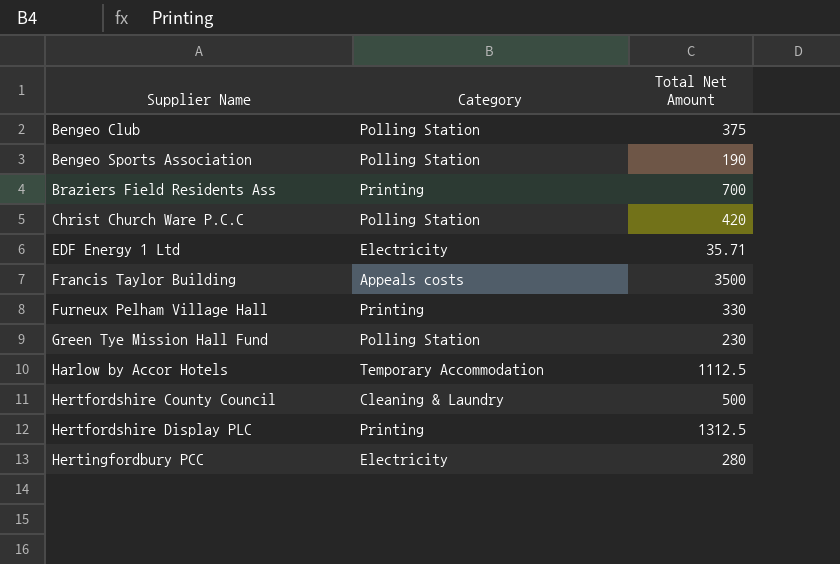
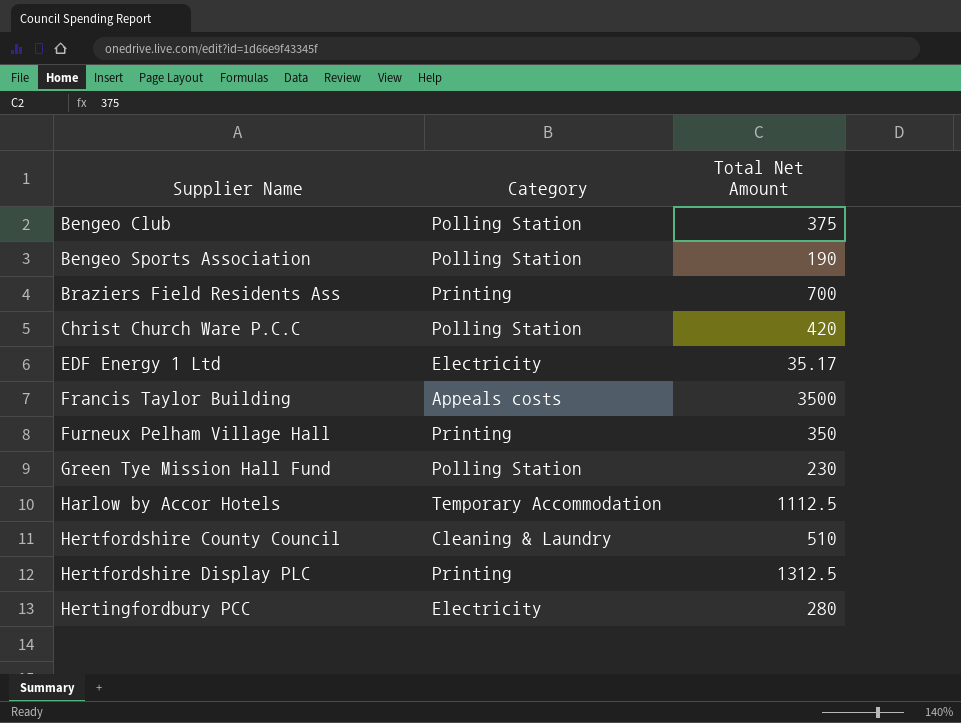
EDF Energy 1 Ltd | Total Net Amount: 35.71 -> 35.17
Furneux Pelham Village Hall | Total Net Amount: 330 -> 350
Hertfordshire County Council | Total Net Amount: 500 -> 510

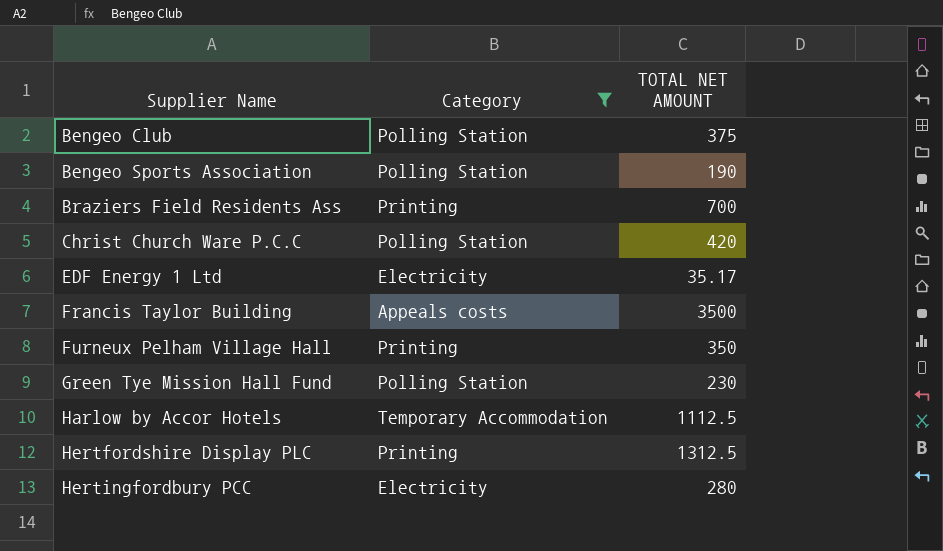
filter: none -> Category != Cleaning & Laundry
column name: Total Net Amount -> TOTAL NET AMOUNT

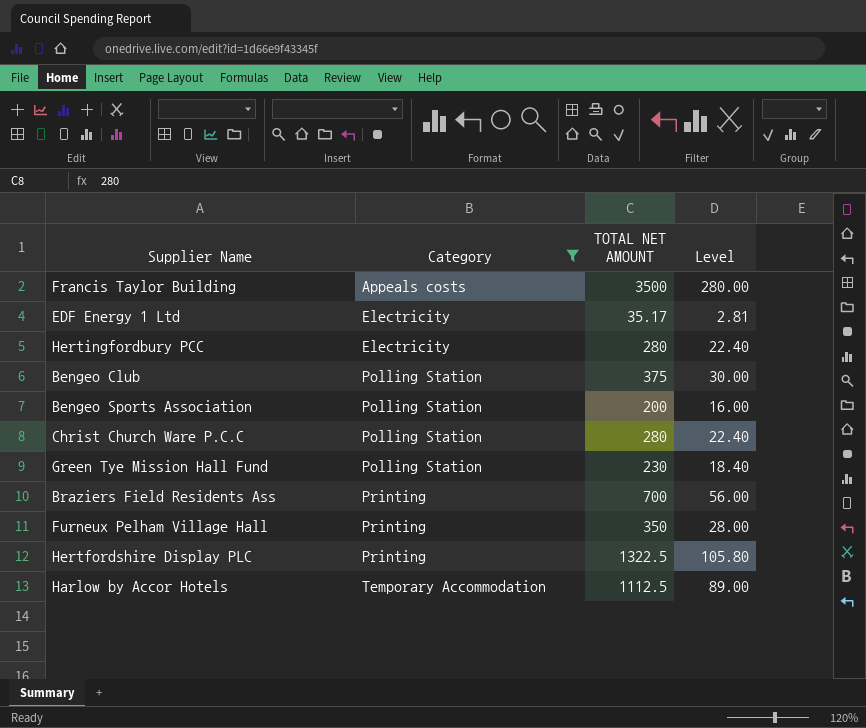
row order: Supplier Name ascending -> Category ascending
column Level | formula: none -> [TOTAL NET AMOUNT] * 0.08
Bengeo Sports Association | TOTAL NET AMOUNT: 190 -> 200
Christ Church Ware P.C.C | TOTAL NET AMOUNT: 420 -> 280
Hertfordshire Display PLC | TOTAL NET AMOUNT: 1312.5 -> 1322.5

